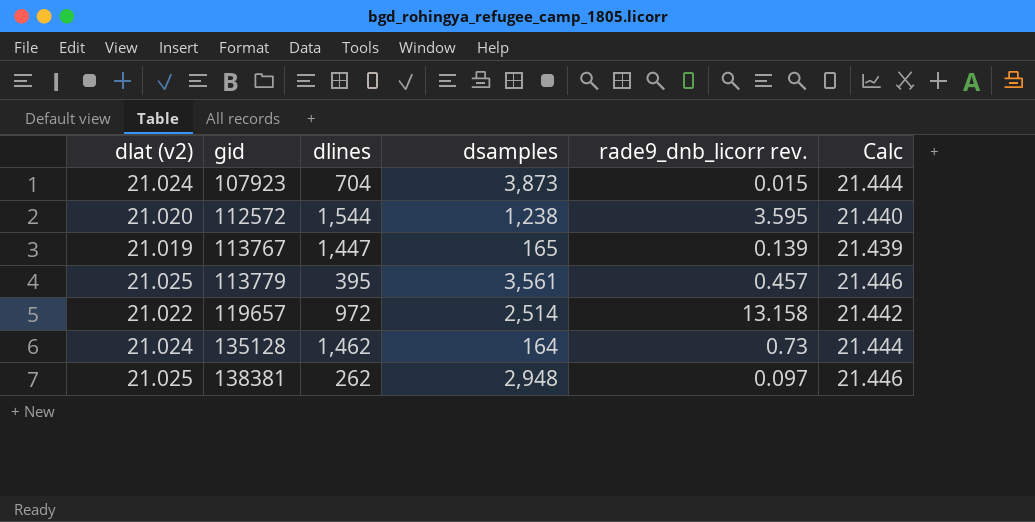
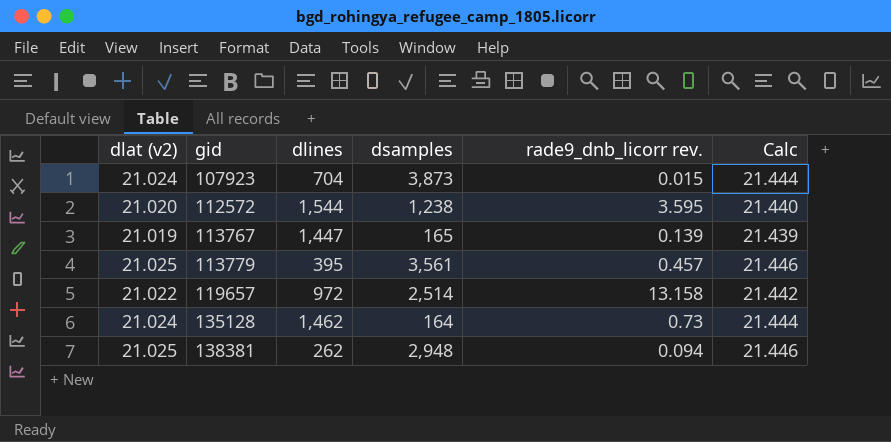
138381 | rade9_dnb_licorr rev.: 0.097 -> 0.094

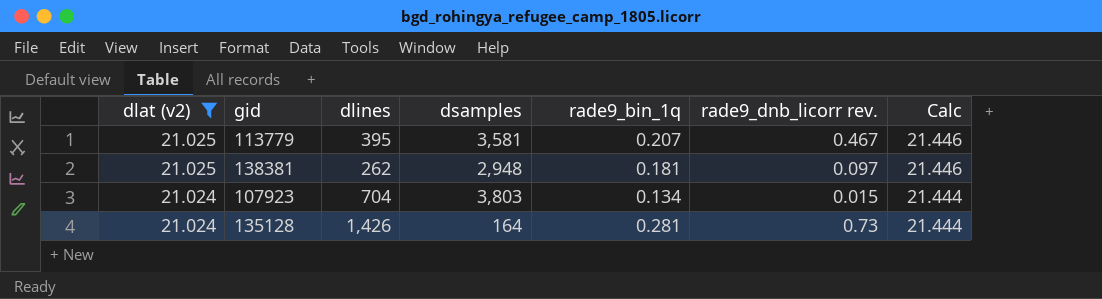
filter: none -> dlat (v2) >= 21.024
row order: gid ascending -> dlat (v2) descending
column rade9_bin_1q | position: none -> 5
113779 | dsamples: 3,561 -> 3,581
113779 | rade9_dnb_licorr rev.: 0.457 -> 0.467
138381 | rade9_dnb_licorr rev.: 0.094 -> 0.097
107923 | dsamples: 3,873 -> 3,803
135128 | dlines: 1,462 -> 1,426

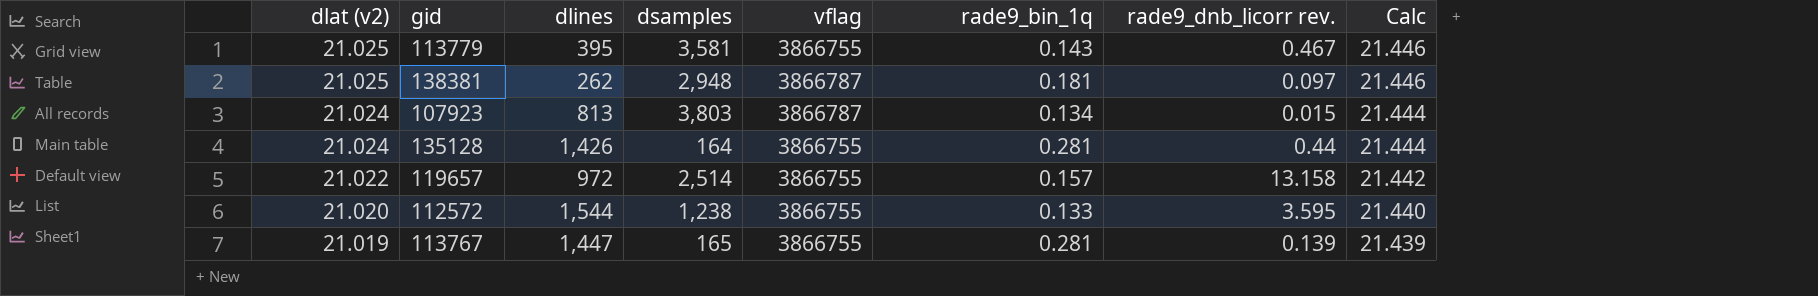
filter: dlat (v2) >= 21.024 -> none
column vflag | position: none -> 5
113779 | rade9_bin_1q: 0.207 -> 0.143
107923 | dlines: 704 -> 813
135128 | rade9_dnb_licorr rev.: 0.73 -> 0.44

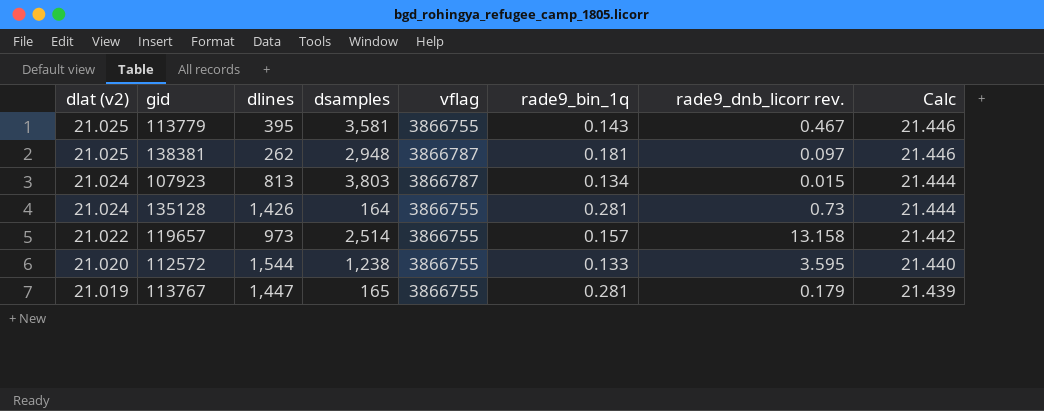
135128 | rade9_dnb_licorr rev.: 0.44 -> 0.73
119657 | dlines: 972 -> 973
113767 | rade9_dnb_licorr rev.: 0.139 -> 0.179

